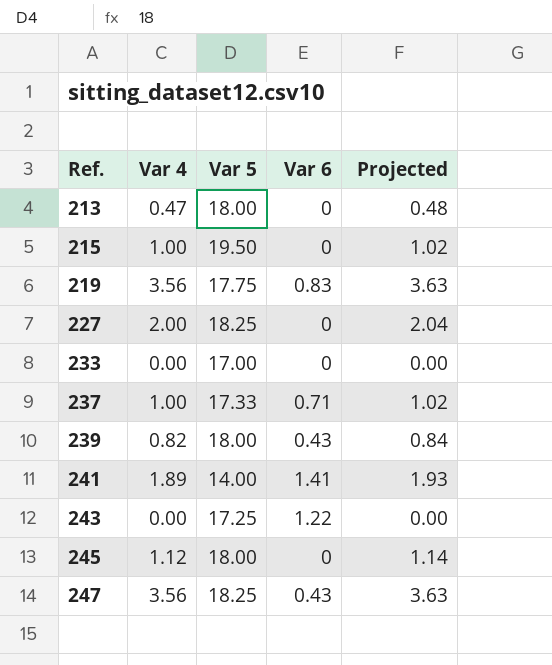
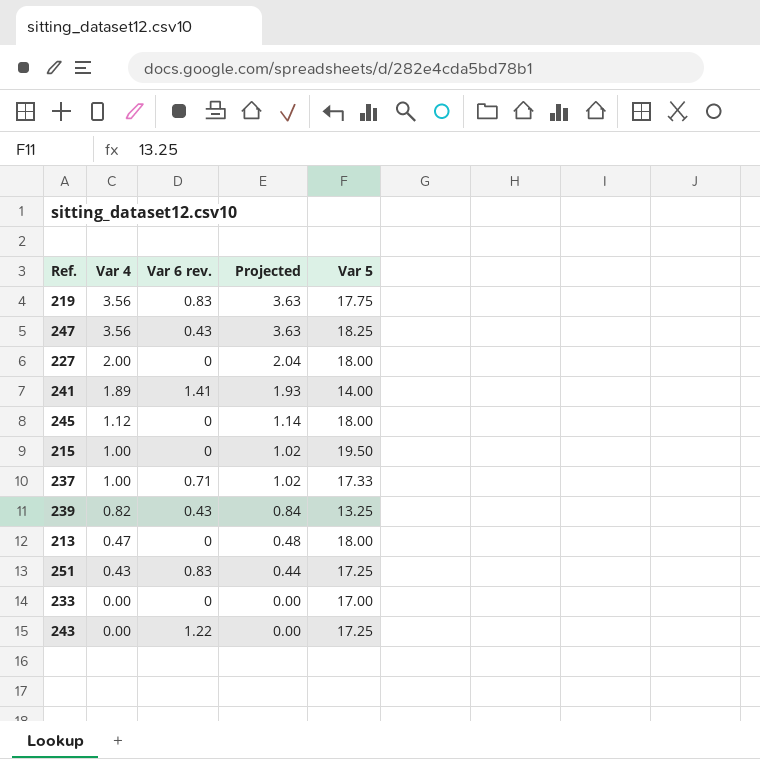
row order: Ref. ascending -> Var 4 descending
column name: Var 6 -> Var 6 rev.
column Var 5 | position: 3 -> 5
227 | Var 5: 18.25 -> 18.00
239 | Var 5: 18.00 -> 13.25
row 251: none -> 0.43 | 0.83 | 0.44 | 17.25

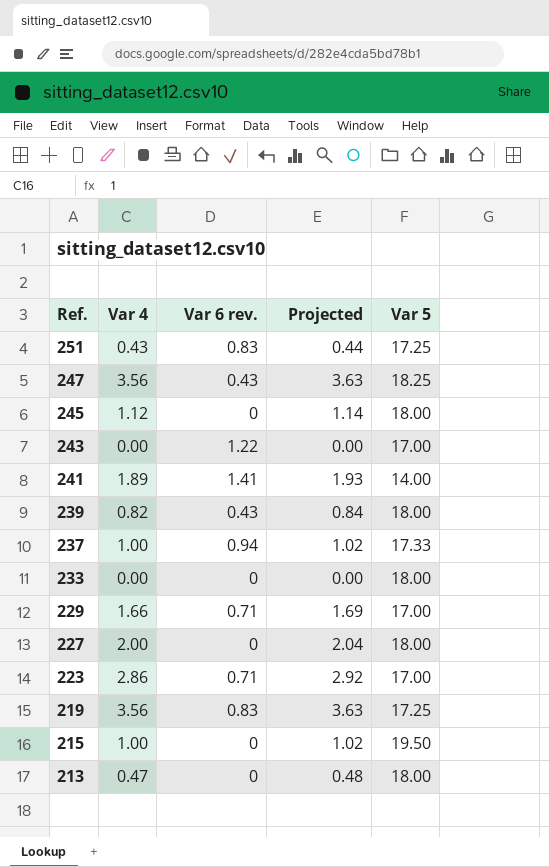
row order: Var 4 descending -> Ref. descending
243 | Var 5: 17.25 -> 17.00
239 | Var 5: 13.25 -> 18.00
237 | Var 6 rev.: 0.71 -> 0.94
233 | Var 5: 17.00 -> 18.00
row 229: none -> 1.66 | 0.71 | 1.69 | 17.00
row 223: none -> 2.86 | 0.71 | 2.92 | 17.00
219 | Var 5: 17.75 -> 17.25

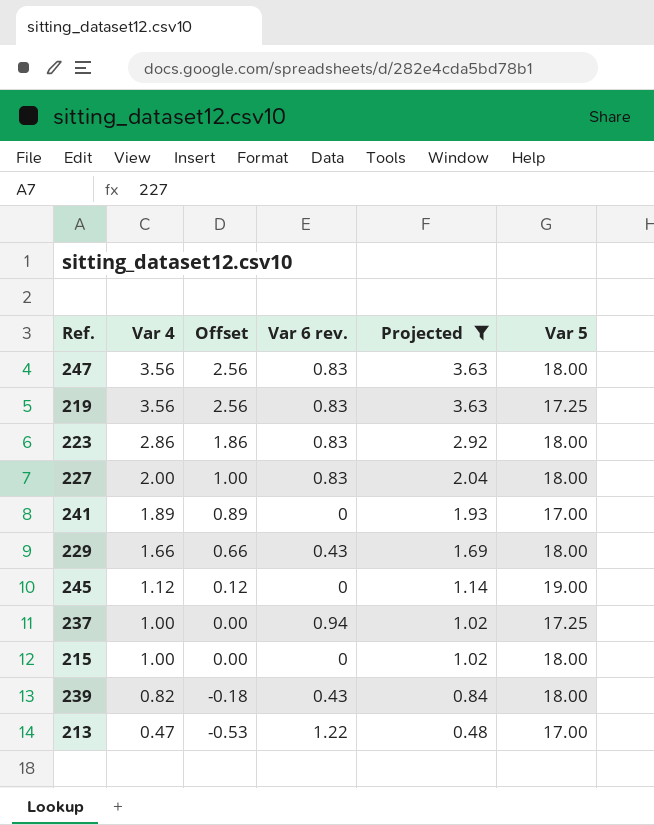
filter: none -> Projected >= 0.48
row order: Ref. descending -> Var 4 descending
column Offset | formula: none -> [Var 4] - 1
247 | Var 6 rev.: 0.43 -> 0.83
247 | Var 5: 18.25 -> 18.00
223 | Var 6 rev.: 0.71 -> 0.83
223 | Var 5: 17.00 -> 18.00
227 | Var 6 rev.: 0 -> 0.83
241 | Var 6 rev.: 1.41 -> 0
241 | Var 5: 14.00 -> 17.00
229 | Var 6 rev.: 0.71 -> 0.43
229 | Var 5: 17.00 -> 18.00
245 | Var 5: 18.00 -> 19.00
237 | Var 5: 17.33 -> 17.25
215 | Var 5: 19.50 -> 18.00
213 | Var 6 rev.: 0 -> 1.22
213 | Var 5: 18.00 -> 17.00

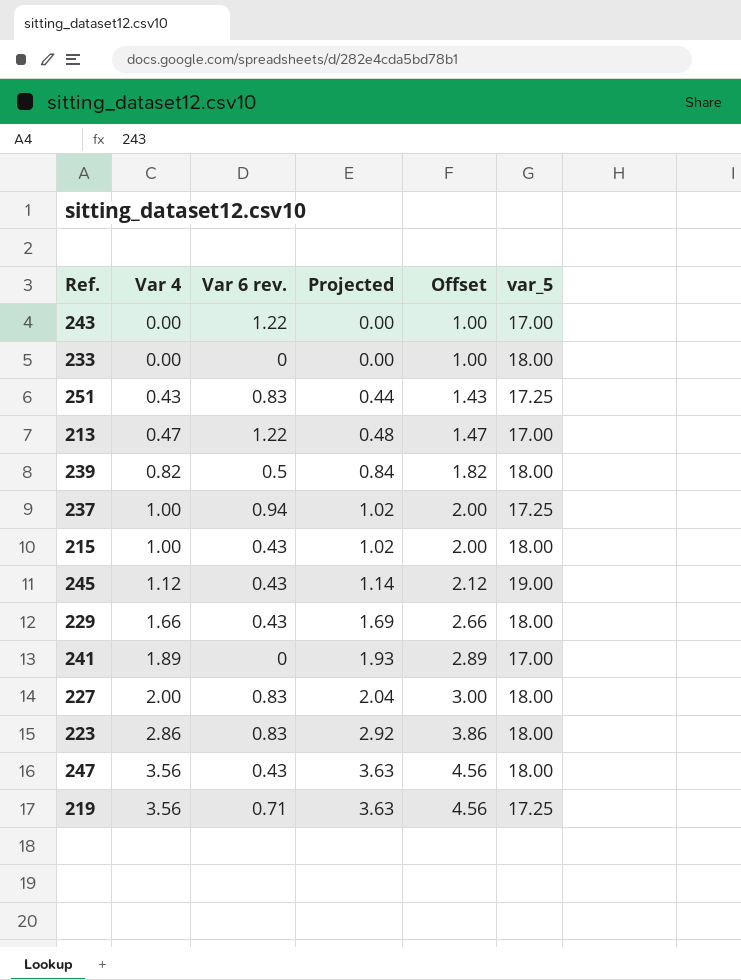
filter: Projected >= 0.48 -> none
row order: Var 4 descending -> Var 4 ascending
column Offset | formula: [Var 4] - 1 -> [Var 4] + 1
column Offset | position: 3 -> 5
column name: Var 5 -> var_5
239 | Var 6 rev.: 0.43 -> 0.5
215 | Var 6 rev.: 0 -> 0.43
245 | Var 6 rev.: 0 -> 0.43
247 | Var 6 rev.: 0.83 -> 0.43
219 | Var 6 rev.: 0.83 -> 0.71

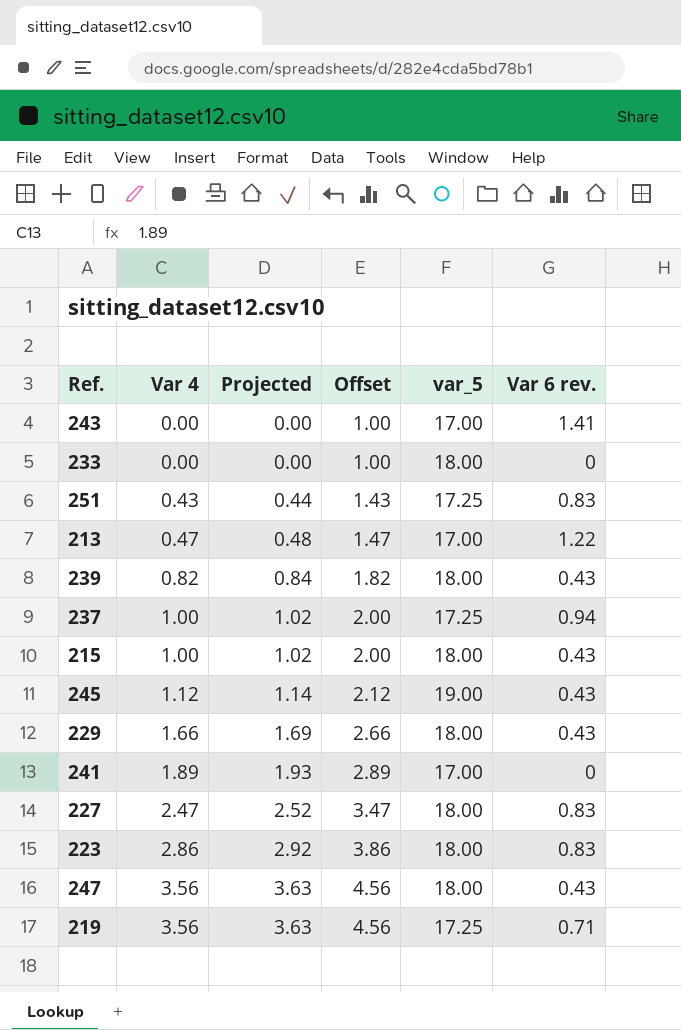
column Var 6 rev. | position: 3 -> 6
243 | Var 6 rev.: 1.22 -> 1.41
239 | Var 6 rev.: 0.5 -> 0.43
227 | Var 4: 2.00 -> 2.47
227 | Projected: 2.04 -> 2.52
227 | Offset: 3.00 -> 3.47

